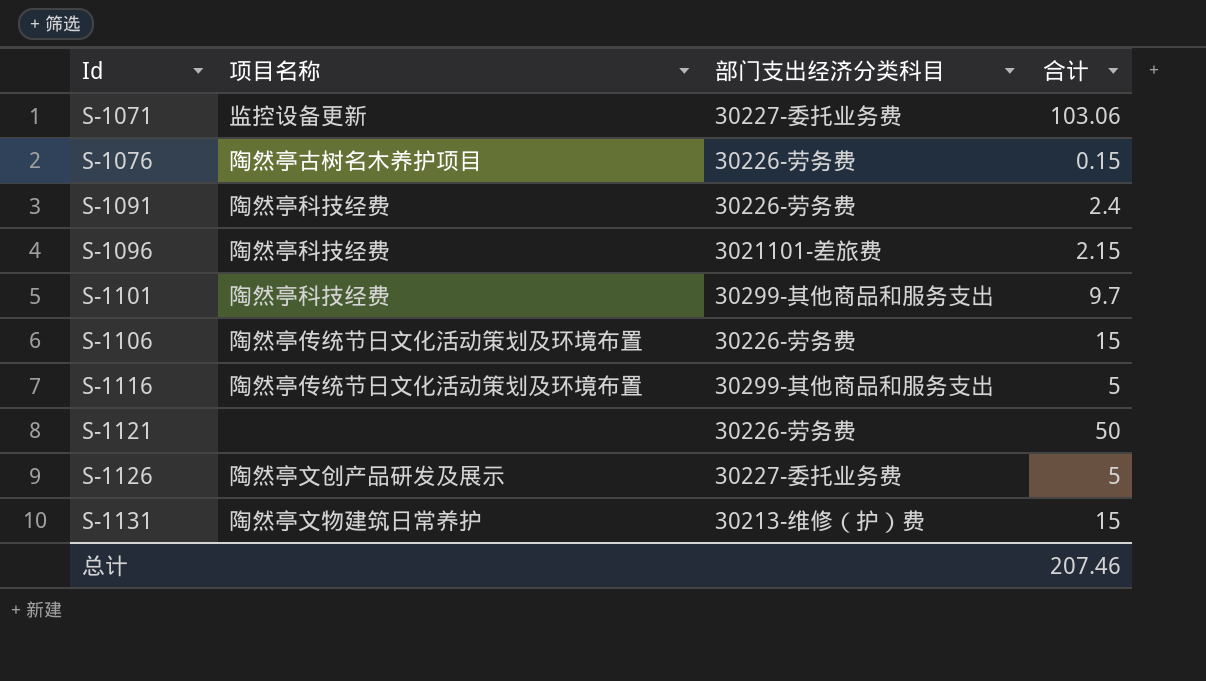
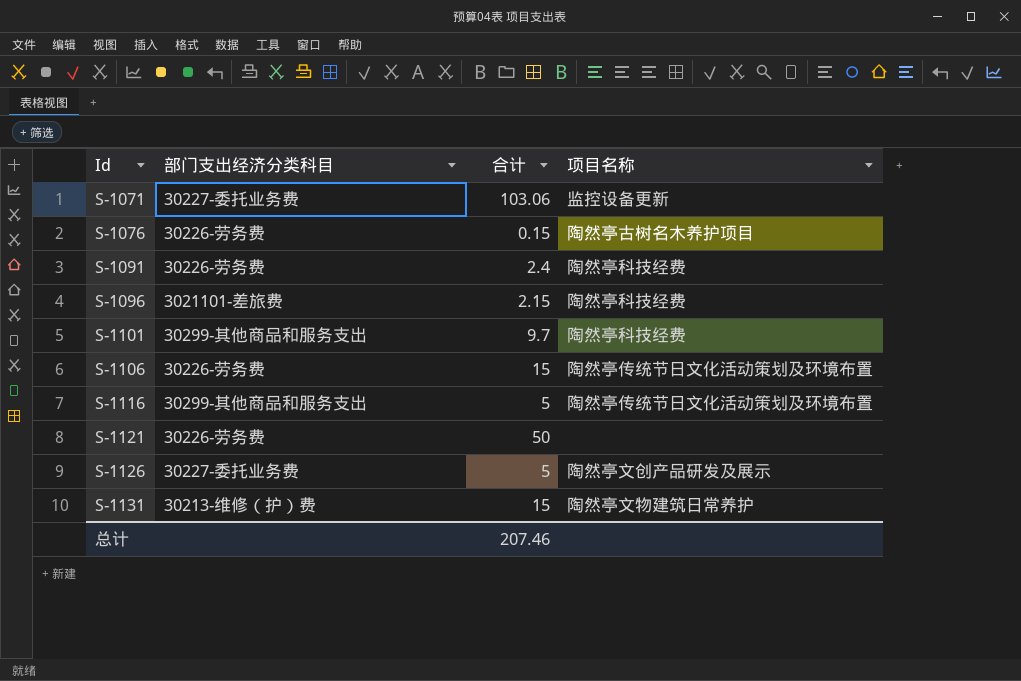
column 项目名称 | position: 2 -> 4

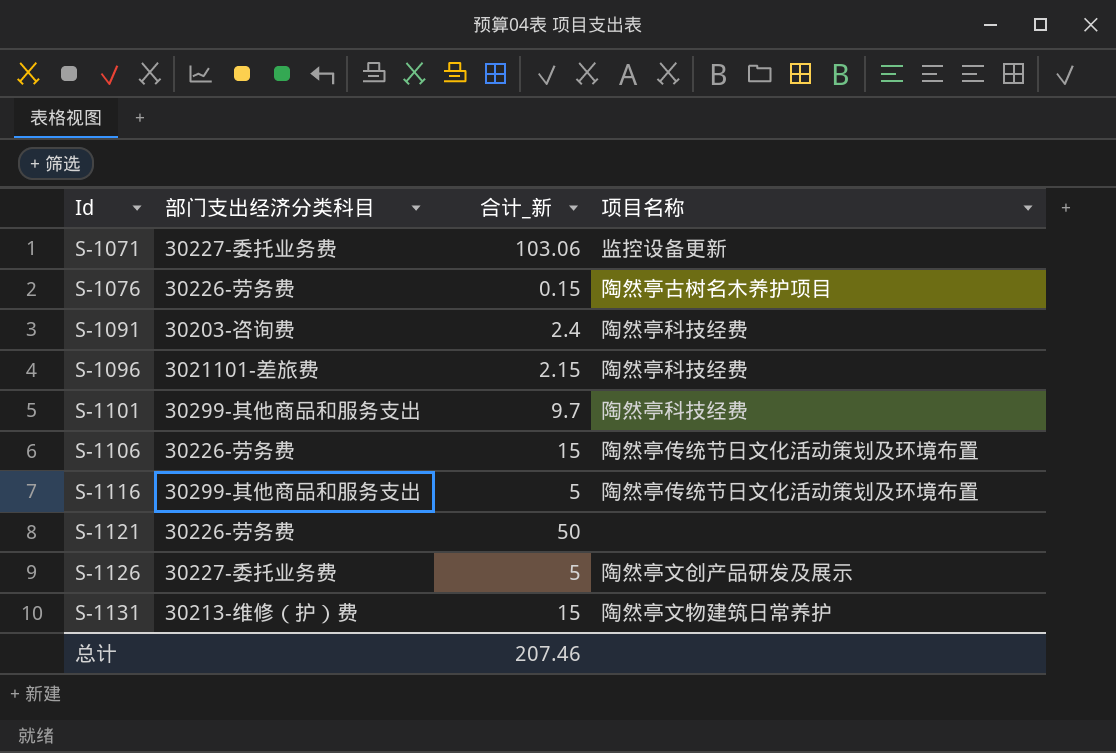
column name: 合计 -> 合计_新
S-1091 | 部门支出经济分类科目: 30226-劳务费 -> 30203-咨询费

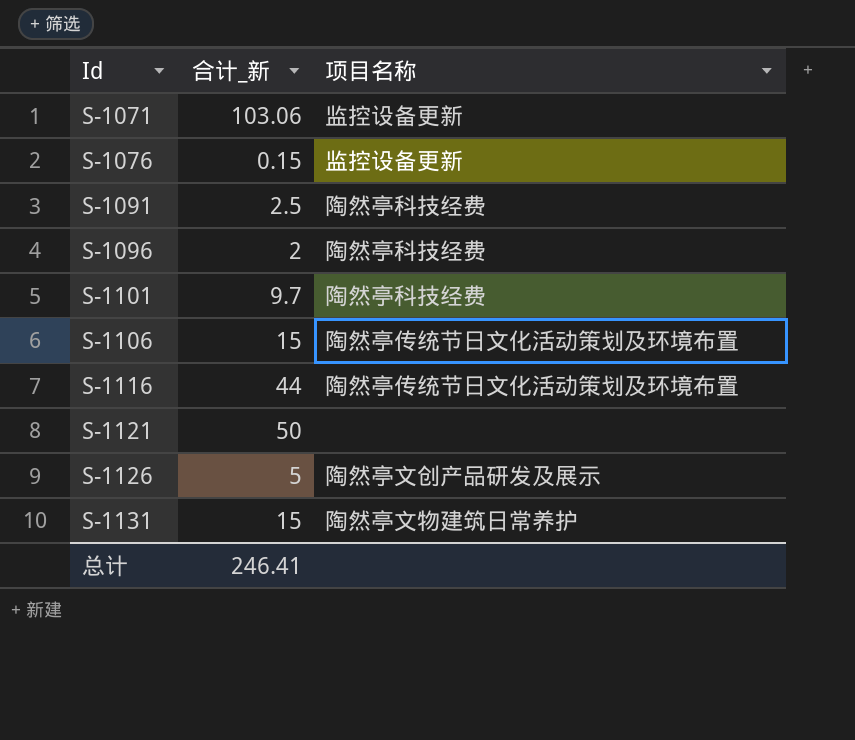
column 部门支出经济分类科目 | position: 2 -> none
S-1076 | 项目名称: 陶然亭古树名木养护项目 -> 监控设备更新
S-1091 | 合计_新: 2.4 -> 2.5
S-1096 | 合计_新: 2.15 -> 2
S-1116 | 合计_新: 5 -> 44
总计 | 合计_新: 207.46 -> 246.41

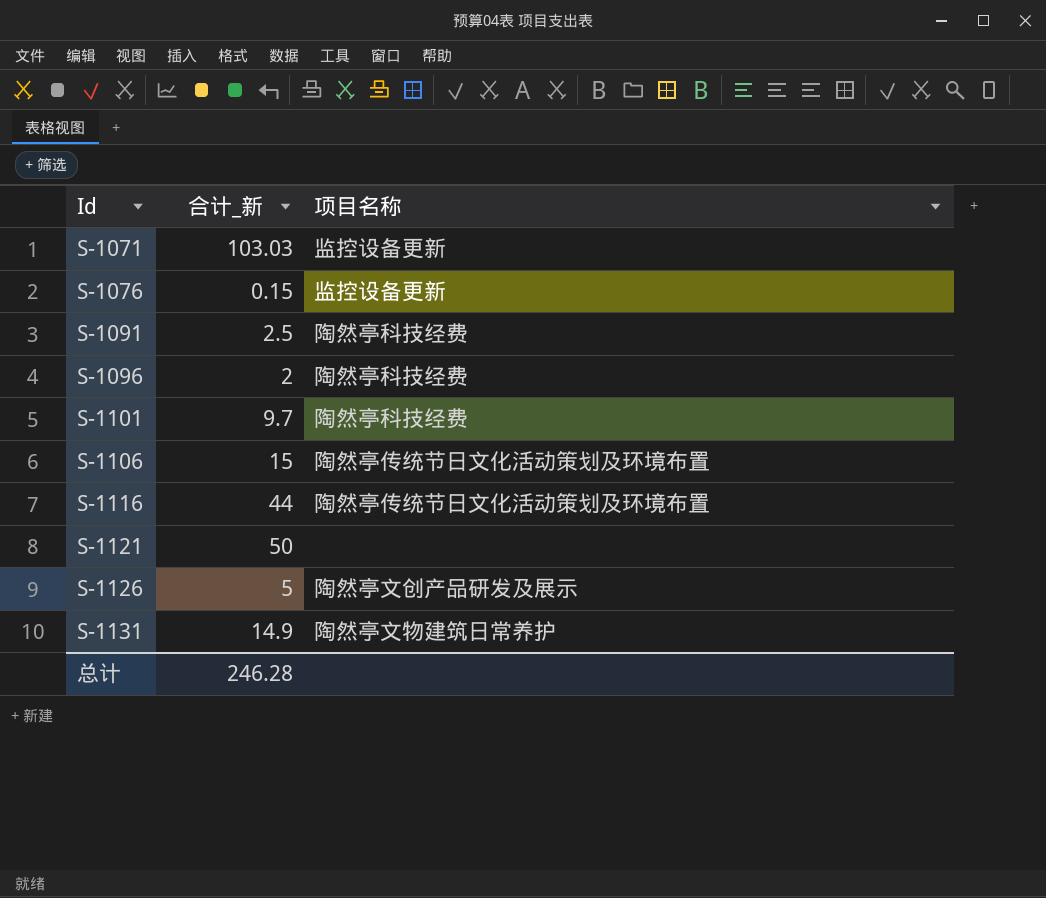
S-1071 | 合计_新: 103.06 -> 103.03
S-1131 | 合计_新: 15 -> 14.9
总计 | 合计_新: 246.41 -> 246.28

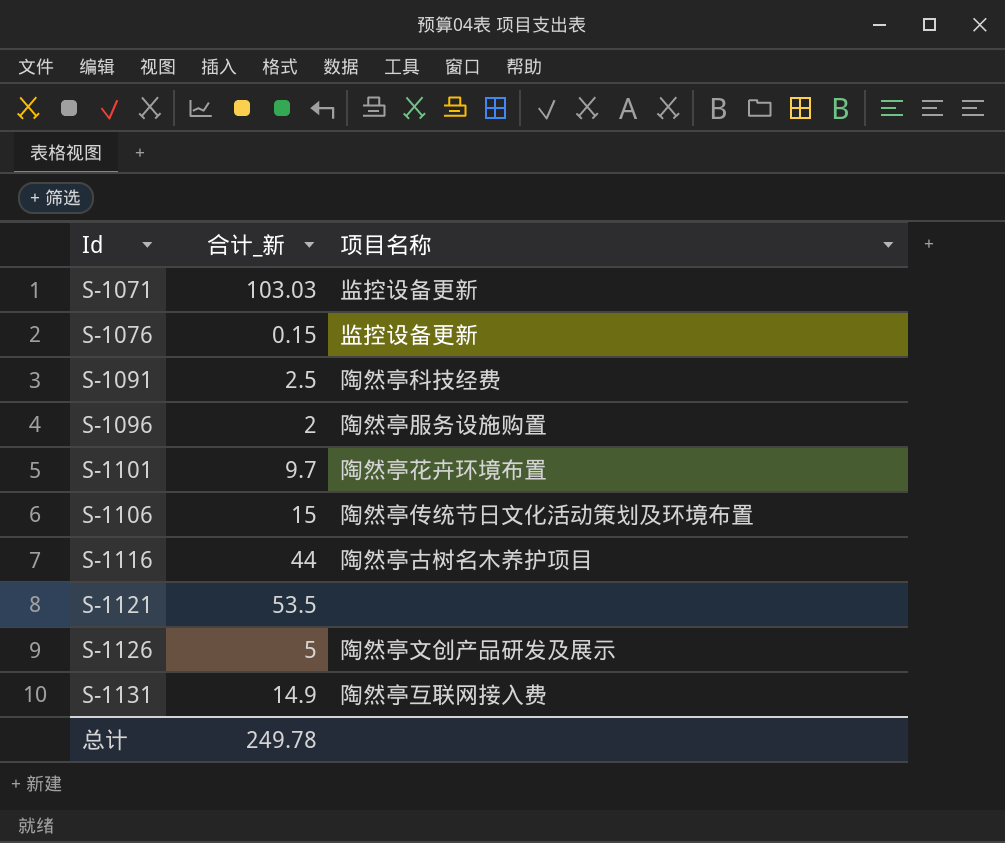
S-1096 | 项目名称: 陶然亭科技经费 -> 陶然亭服务设施购置
S-1101 | 项目名称: 陶然亭科技经费 -> 陶然亭花卉环境布置
S-1116 | 项目名称: 陶然亭传统节日文化活动策划及环境布置 -> 陶然亭古树名木养护项目
S-1121 | 合计_新: 50 -> 53.5
S-1131 | 项目名称: 陶然亭文物建筑日常养护 -> 陶然亭互联网接入费
总计 | 合计_新: 246.28 -> 249.78

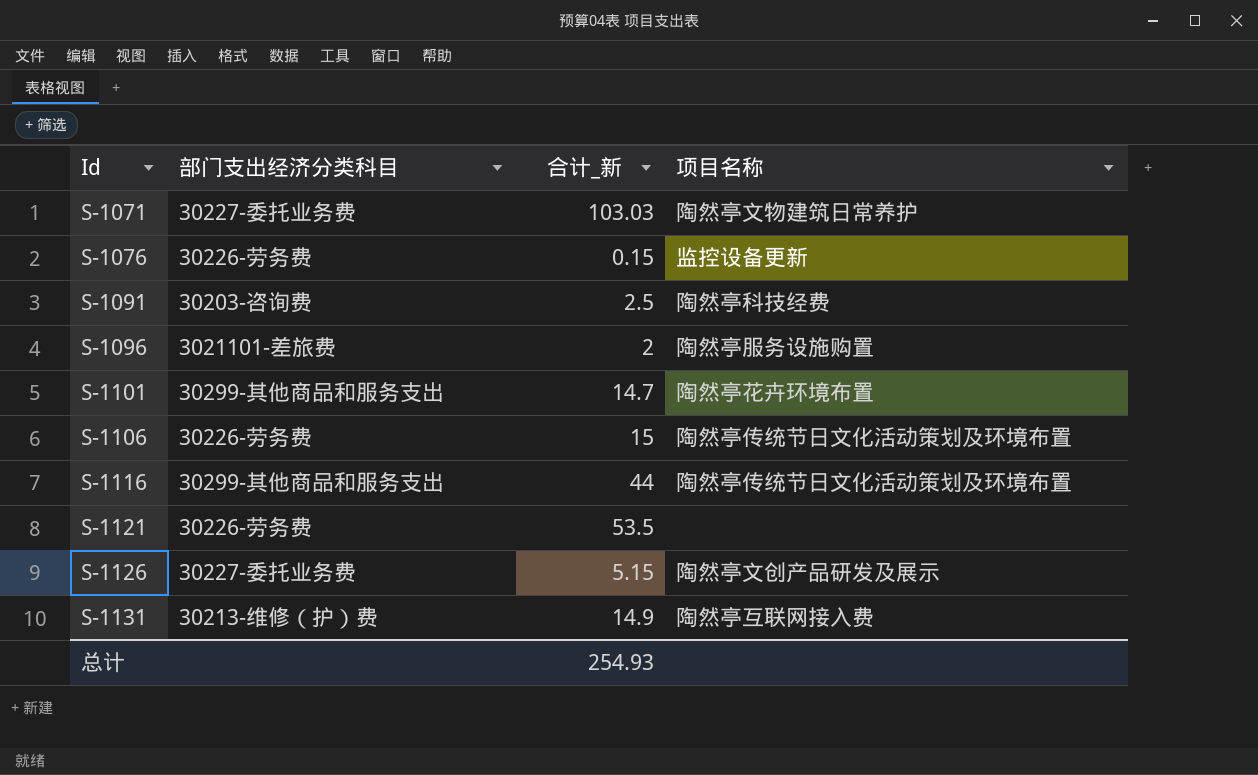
column 部门支出经济分类科目 | position: none -> 2
S-1071 | 项目名称: 监控设备更新 -> 陶然亭文物建筑日常养护
S-1101 | 合计_新: 9.7 -> 14.7
S-1116 | 项目名称: 陶然亭古树名木养护项目 -> 陶然亭传统节日文化活动策划及环境布置
S-1126 | 合计_新: 5 -> 5.15
总计 | 合计_新: 249.78 -> 254.93

